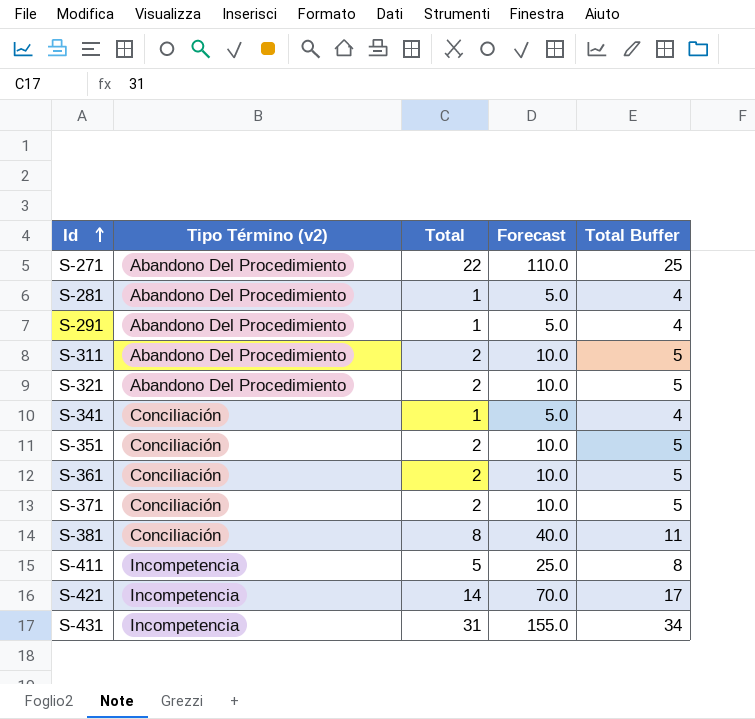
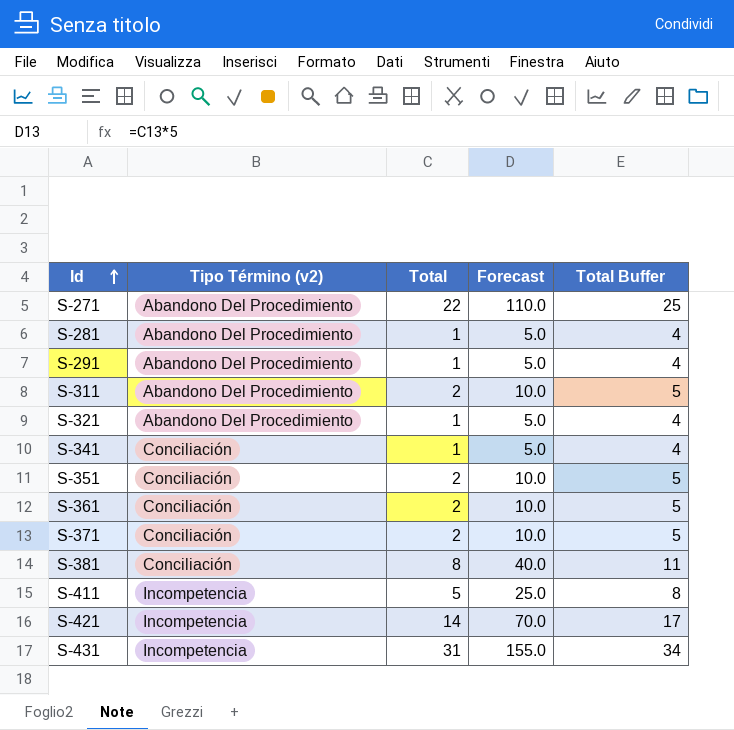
S-321 | Total: 2 -> 1
S-321 | Forecast: 10.0 -> 5.0
S-321 | Total Buffer: 5 -> 4

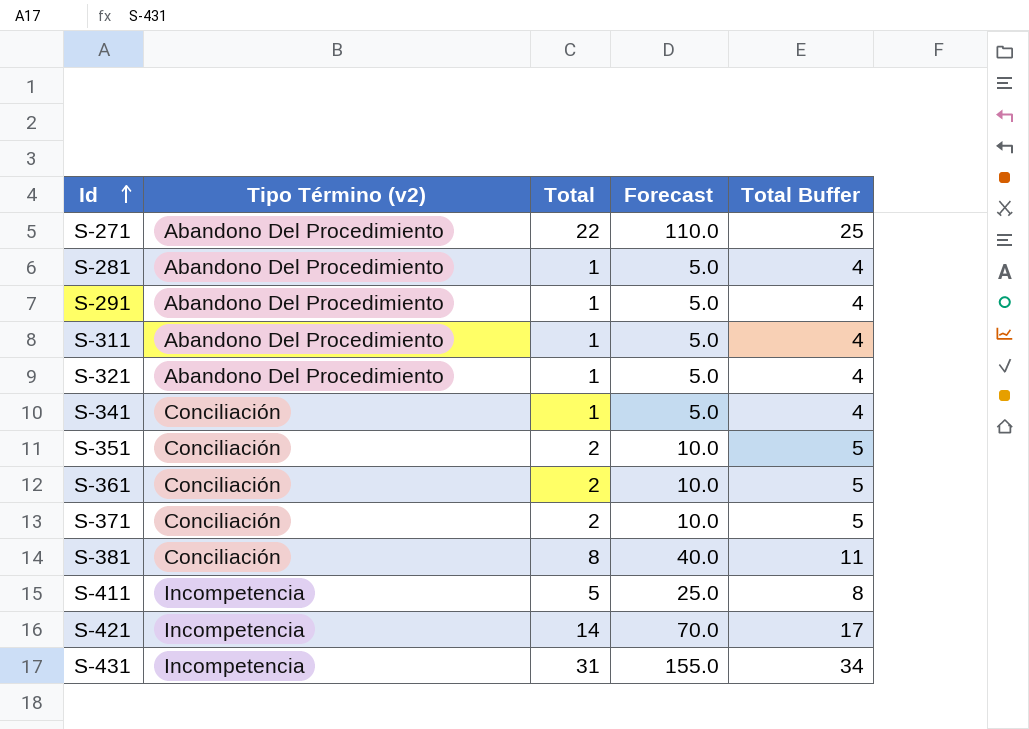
S-311 | Total: 2 -> 1
S-311 | Forecast: 10.0 -> 5.0
S-311 | Total Buffer: 5 -> 4

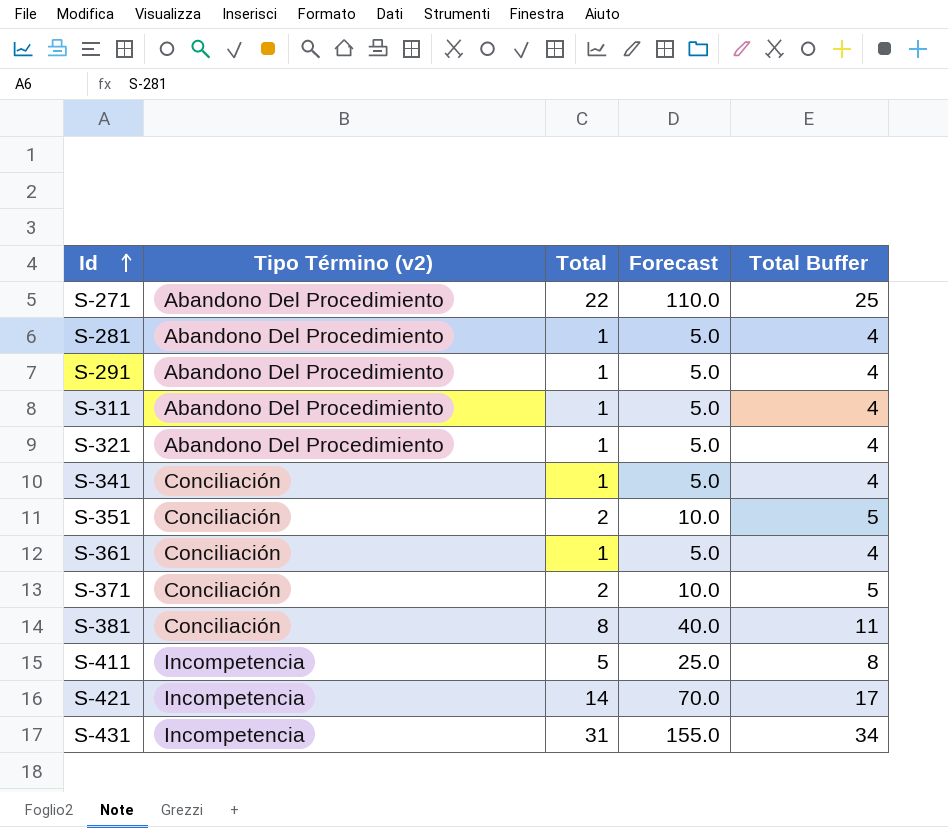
S-361 | Total: 2 -> 1
S-361 | Forecast: 10.0 -> 5.0
S-361 | Total Buffer: 5 -> 4

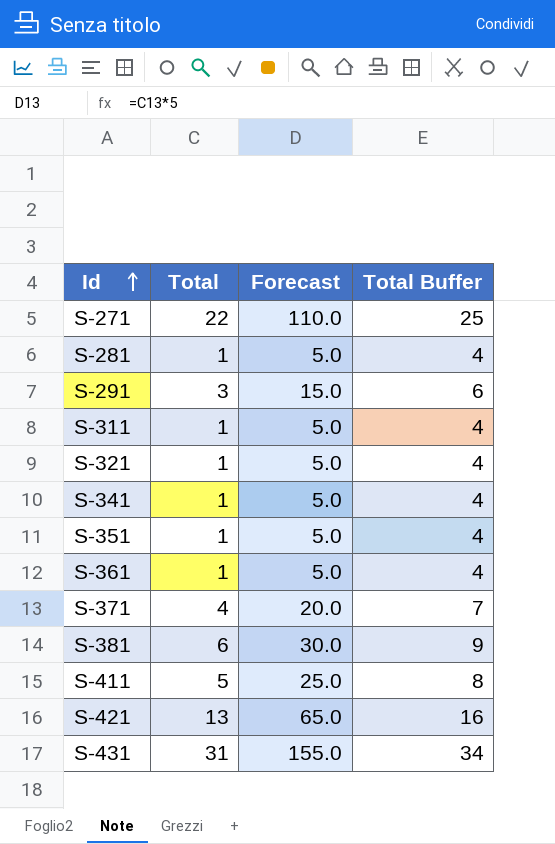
column Tipo Término (v2) | position: 2 -> none
S-291 | Total: 1 -> 3
S-291 | Forecast: 5.0 -> 15.0
S-291 | Total Buffer: 4 -> 6
S-351 | Total: 2 -> 1
S-351 | Forecast: 10.0 -> 5.0
S-351 | Total Buffer: 5 -> 4
S-371 | Total: 2 -> 4
S-371 | Forecast: 10.0 -> 20.0
S-371 | Total Buffer: 5 -> 7
S-381 | Total: 8 -> 6
S-381 | Forecast: 40.0 -> 30.0
S-381 | Total Buffer: 11 -> 9
S-421 | Total: 14 -> 13
S-421 | Forecast: 70.0 -> 65.0
S-421 | Total Buffer: 17 -> 16

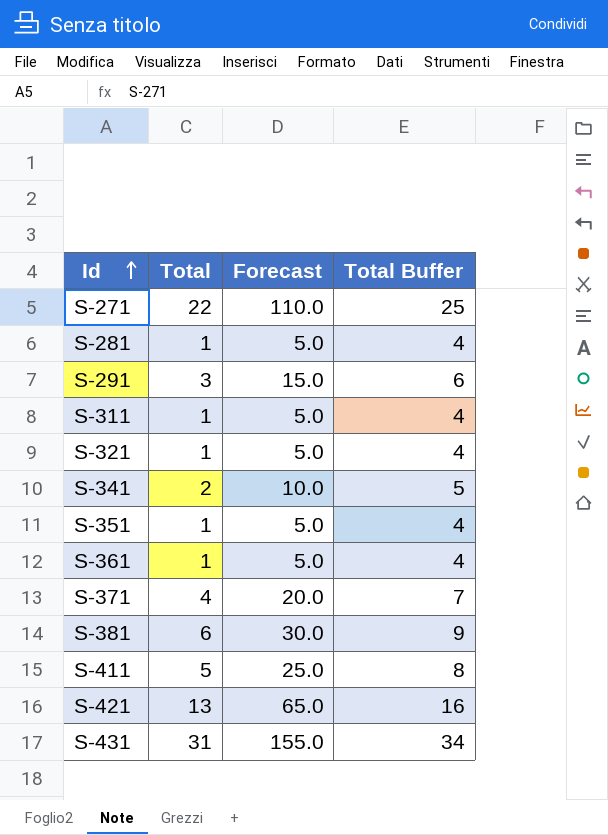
S-341 | Total: 1 -> 2
S-341 | Forecast: 5.0 -> 10.0
S-341 | Total Buffer: 4 -> 5

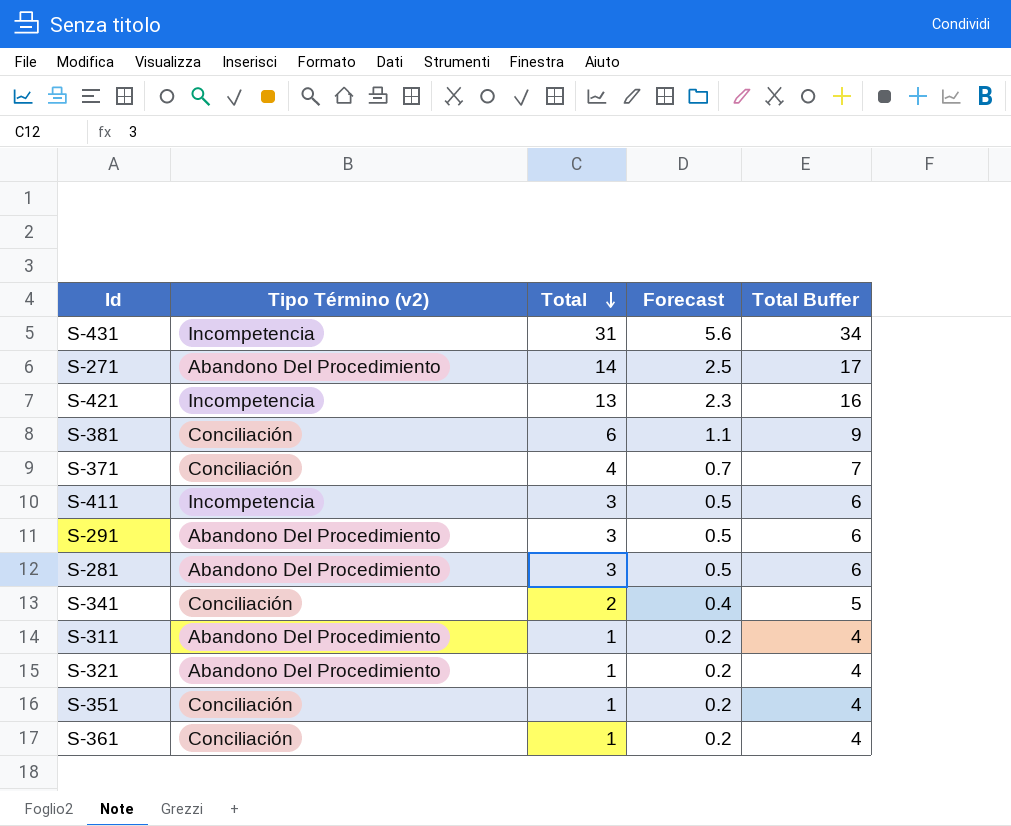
row order: Id ascending -> Total descending
column Tipo Término (v2) | position: none -> 2
column Forecast | formula: [Total] * 5 -> [Total] * 0.18
S-271 | Total: 22 -> 14
S-271 | Total Buffer: 25 -> 17
S-411 | Total: 5 -> 3
S-411 | Total Buffer: 8 -> 6
S-281 | Total: 1 -> 3
S-281 | Total Buffer: 4 -> 6

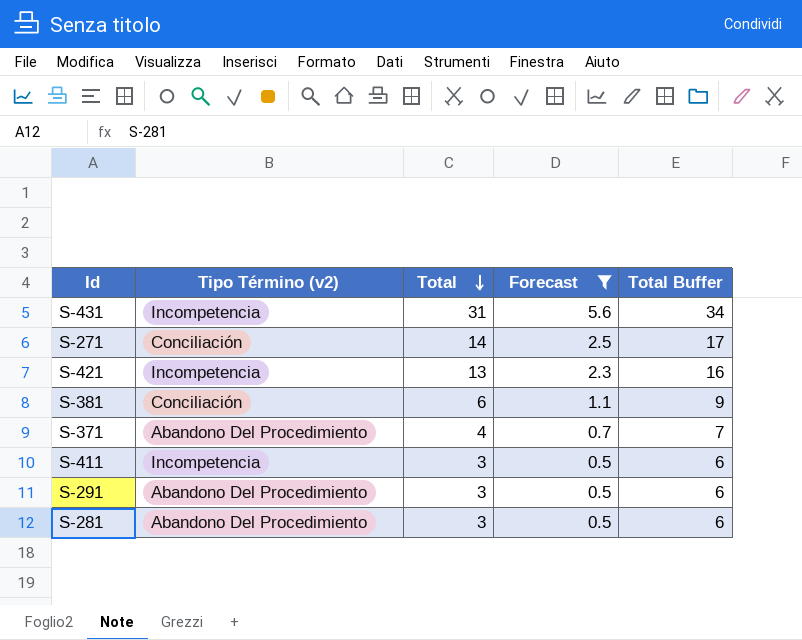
filter: none -> Forecast >= 0.5
S-271 | Tipo Término (v2): Abandono Del Procedimiento -> Conciliación
S-371 | Tipo Término (v2): Conciliación -> Abandono Del Procedimiento

